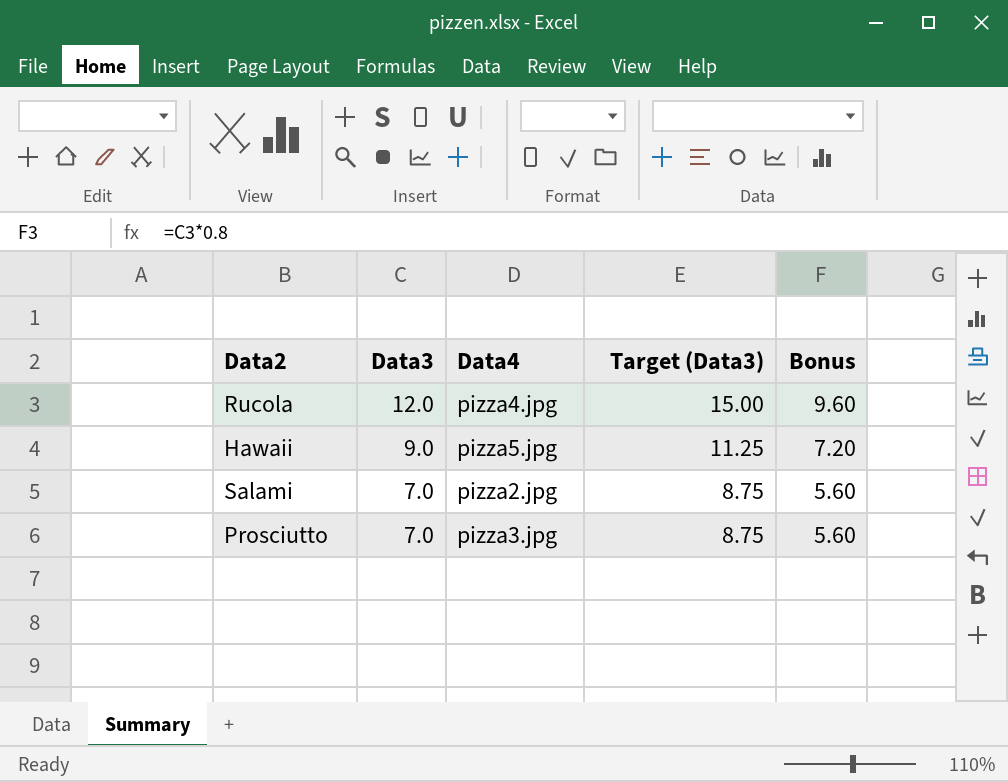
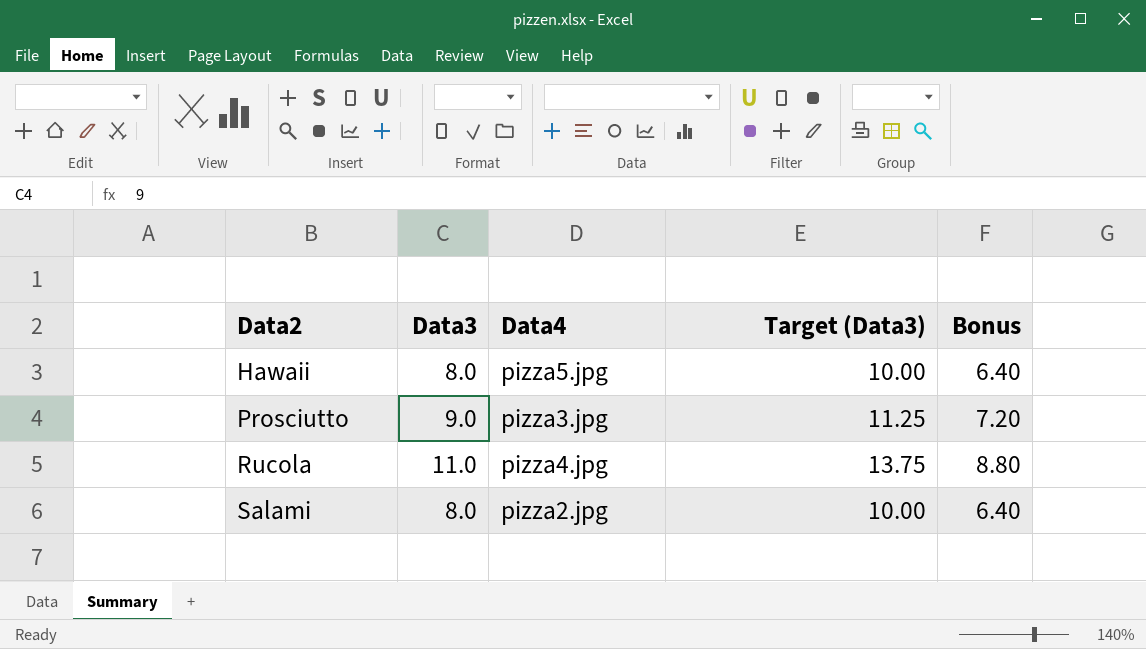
row order: Data3 descending -> Data2 ascending
Hawaii | Data3: 9.0 -> 8.0
Hawaii | Target (Data3): 11.25 -> 10.00
Hawaii | Bonus: 7.20 -> 6.40
Prosciutto | Data3: 7.0 -> 9.0
Prosciutto | Target (Data3): 8.75 -> 11.25
Prosciutto | Bonus: 5.60 -> 7.20
Rucola | Data3: 12.0 -> 11.0
Rucola | Target (Data3): 15.00 -> 13.75
Rucola | Bonus: 9.60 -> 8.80
Salami | Data3: 7.0 -> 8.0
Salami | Target (Data3): 8.75 -> 10.00
Salami | Bonus: 5.60 -> 6.40

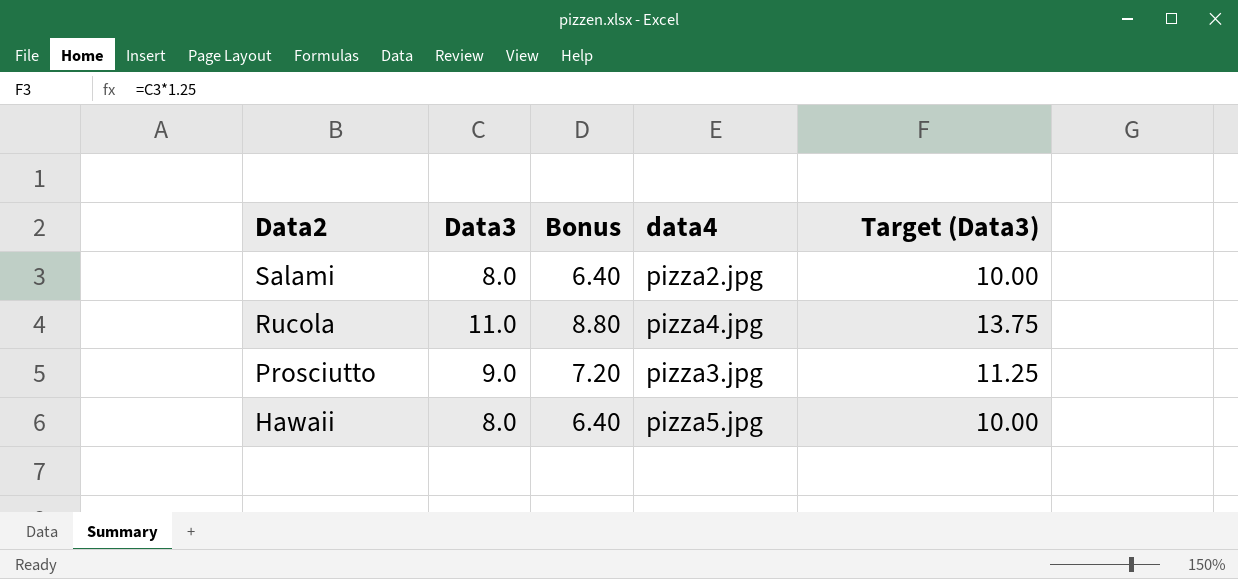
row order: Data2 ascending -> Data2 descending
column Bonus | position: 5 -> 3
column name: Data4 -> data4

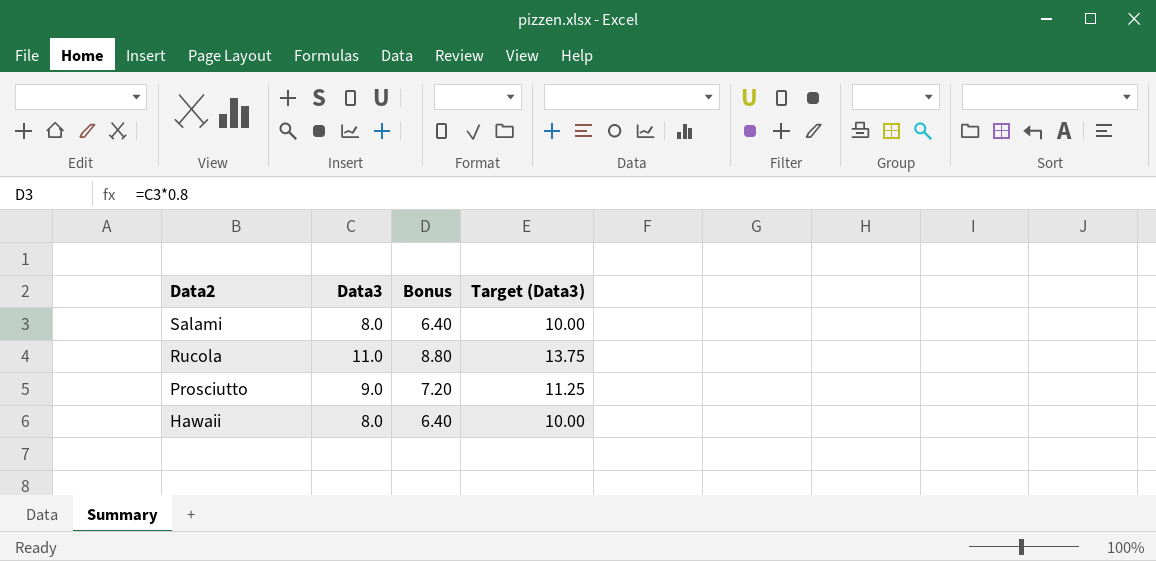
column data4 | position: 4 -> none

